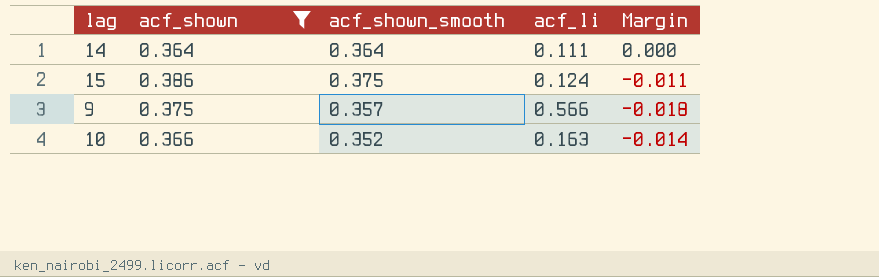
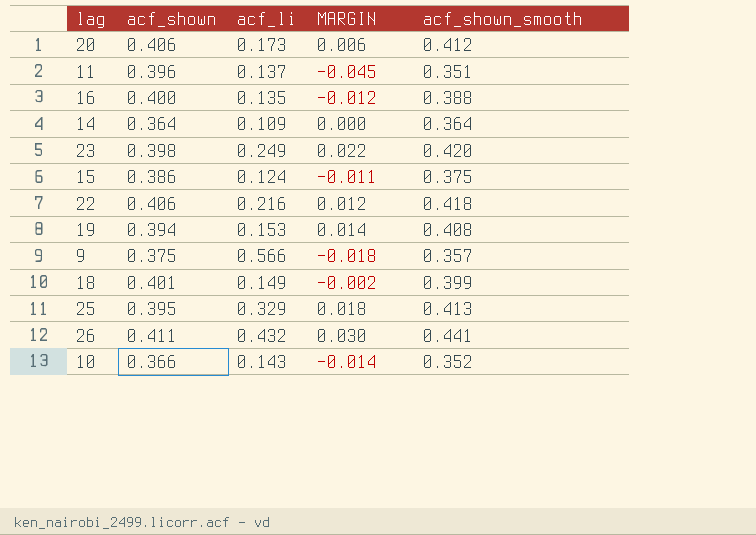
filter: acf_shown <= 0.386 -> none
column name: Margin -> MARGIN
column acf_shown_smooth | position: 3 -> 5
14 | acf_li: 0.111 -> 0.109
10 | acf_li: 0.163 -> 0.143

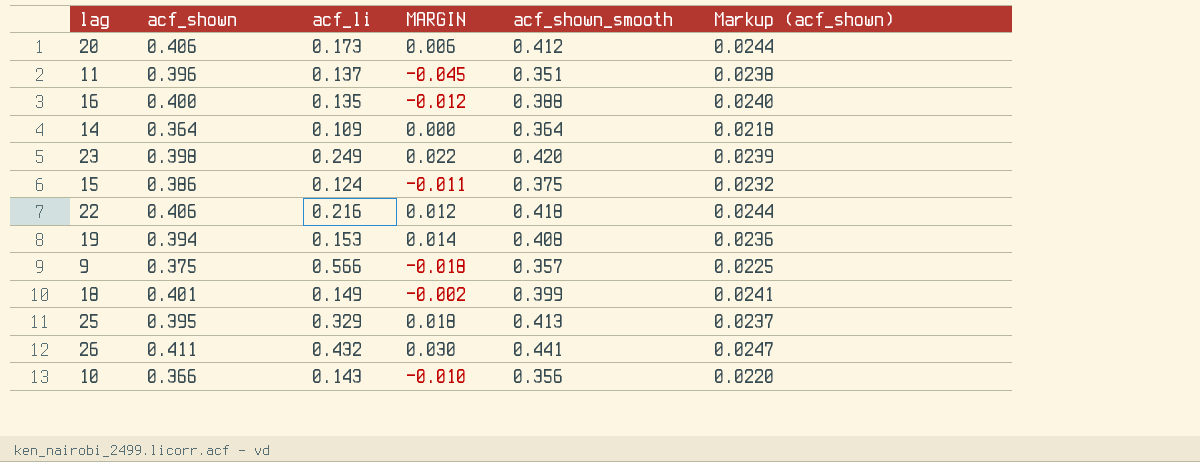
column Markup (acf_shown) | formula: none -> [acf_shown] * 0.06
10 | MARGIN: -0.014 -> -0.010
10 | acf_shown_smooth: 0.352 -> 0.356

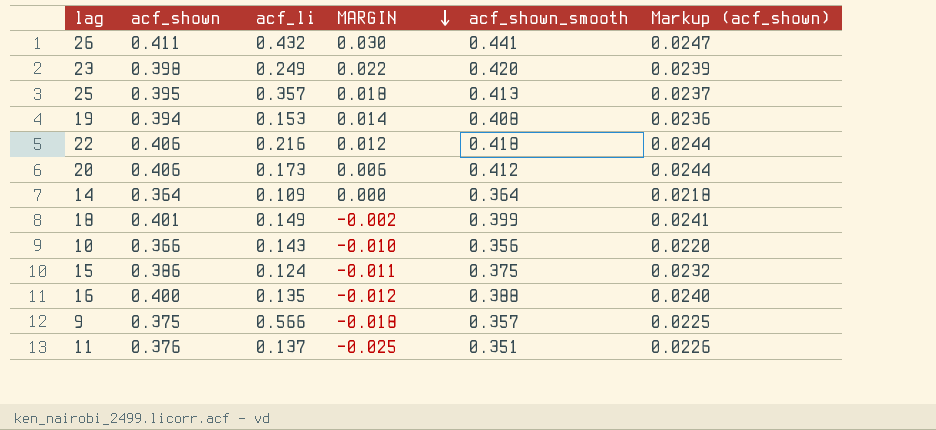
row order: none -> MARGIN descending
25 | acf_li: 0.329 -> 0.357
11 | acf_shown: 0.396 -> 0.376
11 | MARGIN: -0.045 -> -0.025
11 | Markup (acf_shown): 0.0238 -> 0.0226

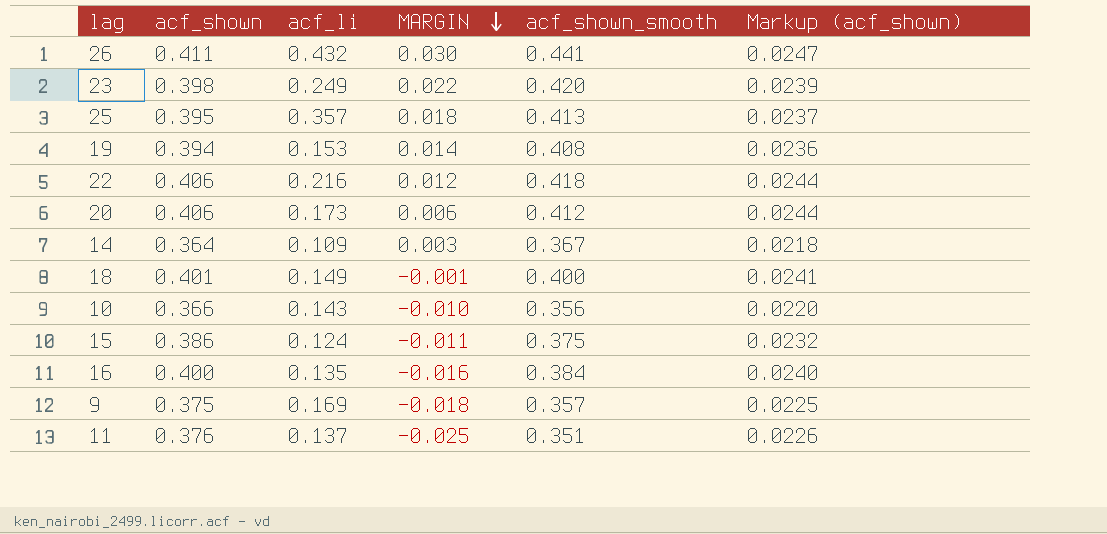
14 | MARGIN: 0.000 -> 0.003
14 | acf_shown_smooth: 0.364 -> 0.367
18 | MARGIN: -0.002 -> -0.001
18 | acf_shown_smooth: 0.399 -> 0.400
16 | MARGIN: -0.012 -> -0.016
16 | acf_shown_smooth: 0.388 -> 0.384
9 | acf_li: 0.566 -> 0.169

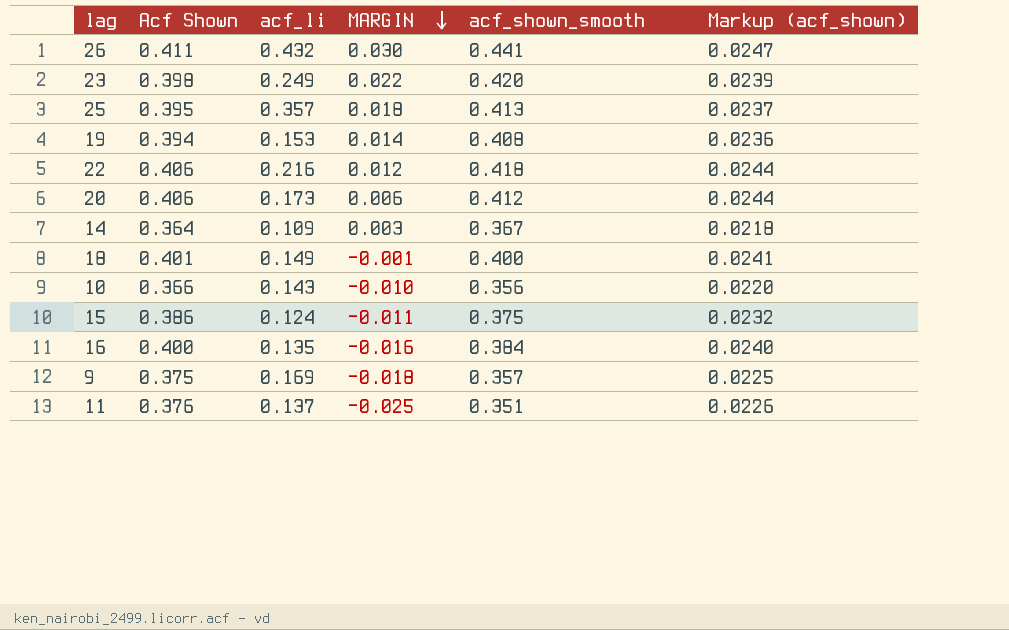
column name: acf_shown -> Acf Shown

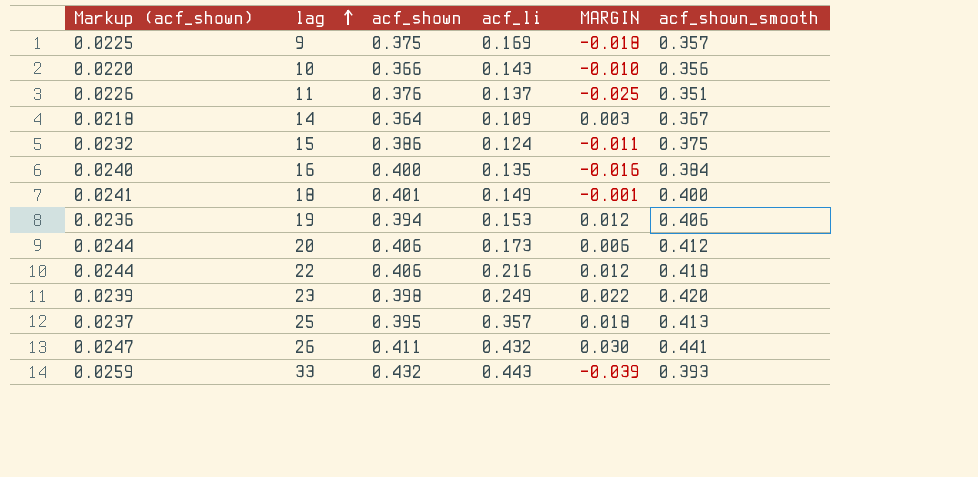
row order: MARGIN descending -> lag ascending
column Markup (acf_shown) | position: 6 -> 1
column name: Acf Shown -> acf_shown
19 | MARGIN: 0.014 -> 0.012
19 | acf_shown_smooth: 0.408 -> 0.406
row 33: none -> 0.0259 | 0.432 | 0.443 | -0.039 | 0.393

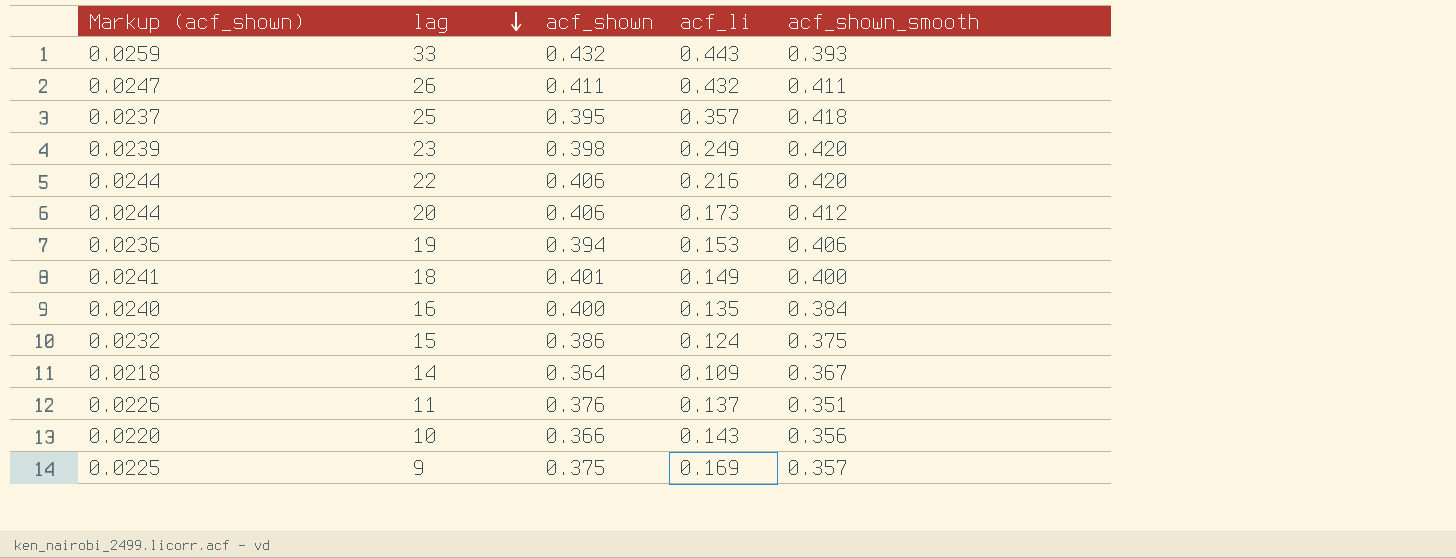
row order: lag ascending -> lag descending
column MARGIN | formula: [acf_shown_smooth] - [acf_shown] -> none
26 | acf_shown_smooth: 0.441 -> 0.411
25 | acf_shown_smooth: 0.413 -> 0.418
22 | acf_shown_smooth: 0.418 -> 0.420

